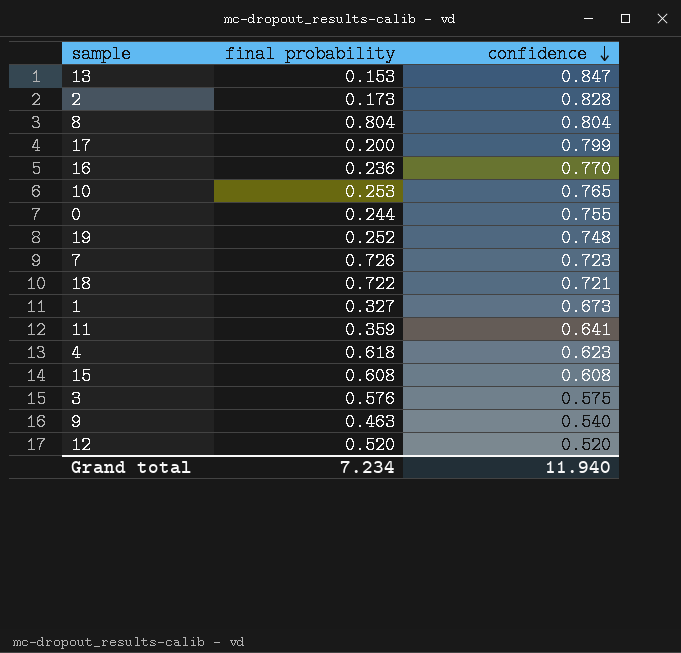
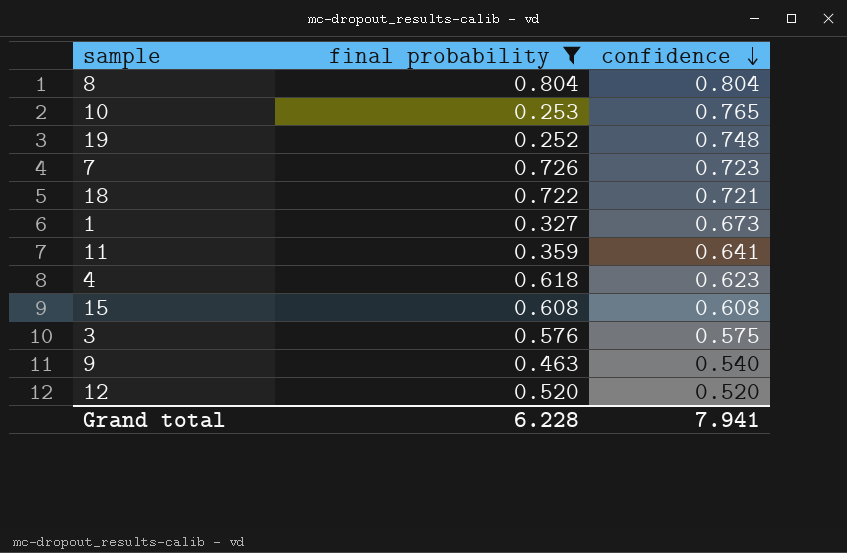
filter: none -> final probability >= 0.252
Grand total | final probability: 7.234 -> 6.228
Grand total | confidence: 11.940 -> 7.941

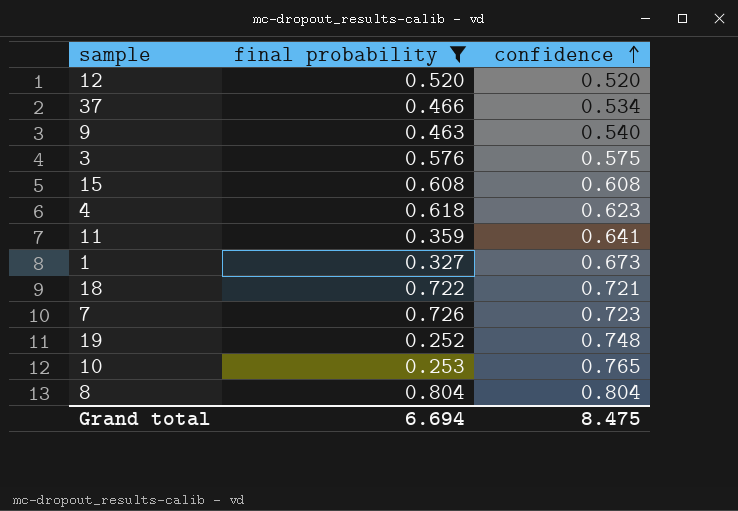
row order: confidence descending -> confidence ascending
row 37: none -> 0.466 | 0.534
Grand total | final probability: 6.228 -> 6.694
Grand total | confidence: 7.941 -> 8.475

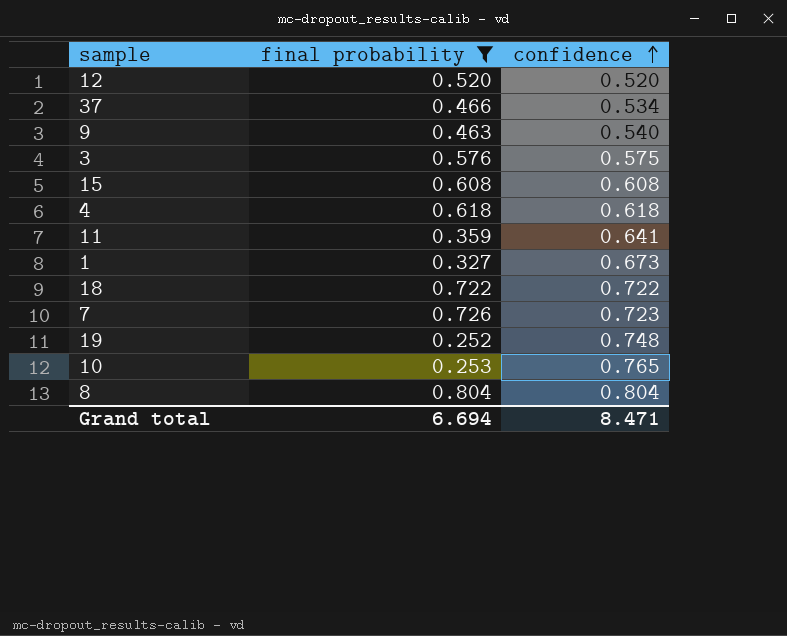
4 | confidence: 0.623 -> 0.618
18 | confidence: 0.721 -> 0.722
Grand total | confidence: 8.475 -> 8.471

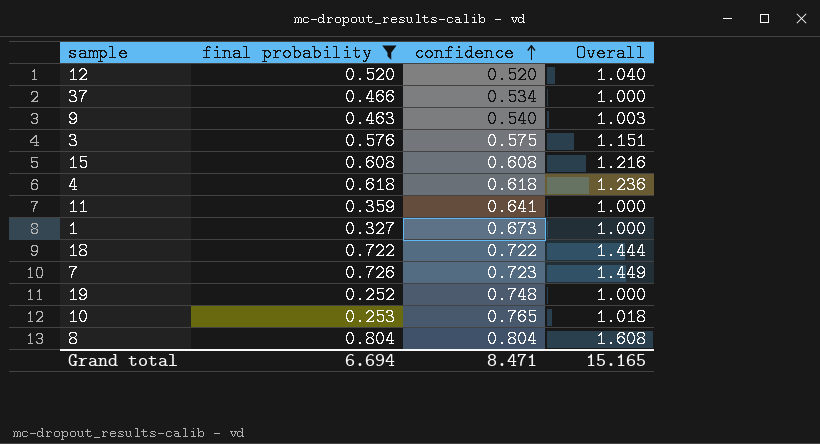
column Overall | formula: none -> [final probability] + [confidence]

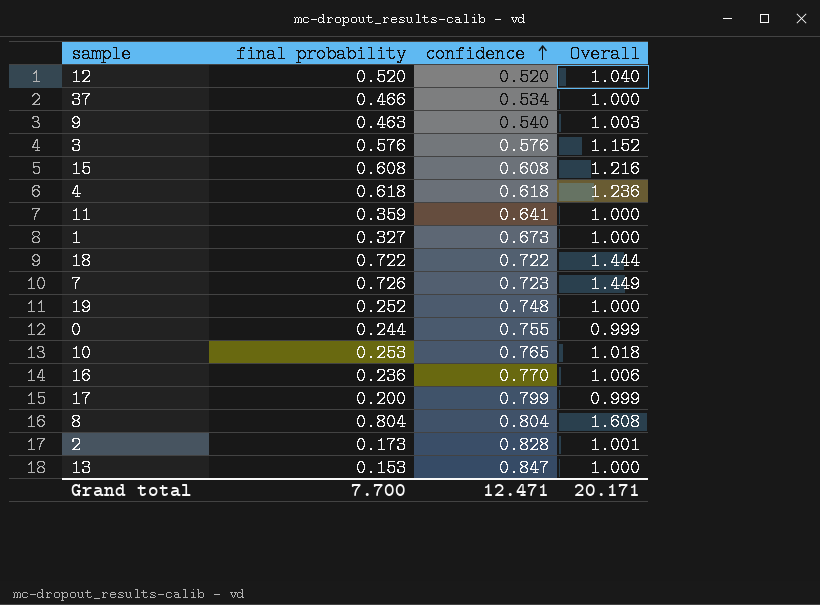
filter: final probability >= 0.252 -> none
3 | confidence: 0.575 -> 0.576
3 | Overall: 1.151 -> 1.152
Grand total | final probability: 6.694 -> 7.700
Grand total | confidence: 8.471 -> 12.471
Grand total | Overall: 15.165 -> 20.171

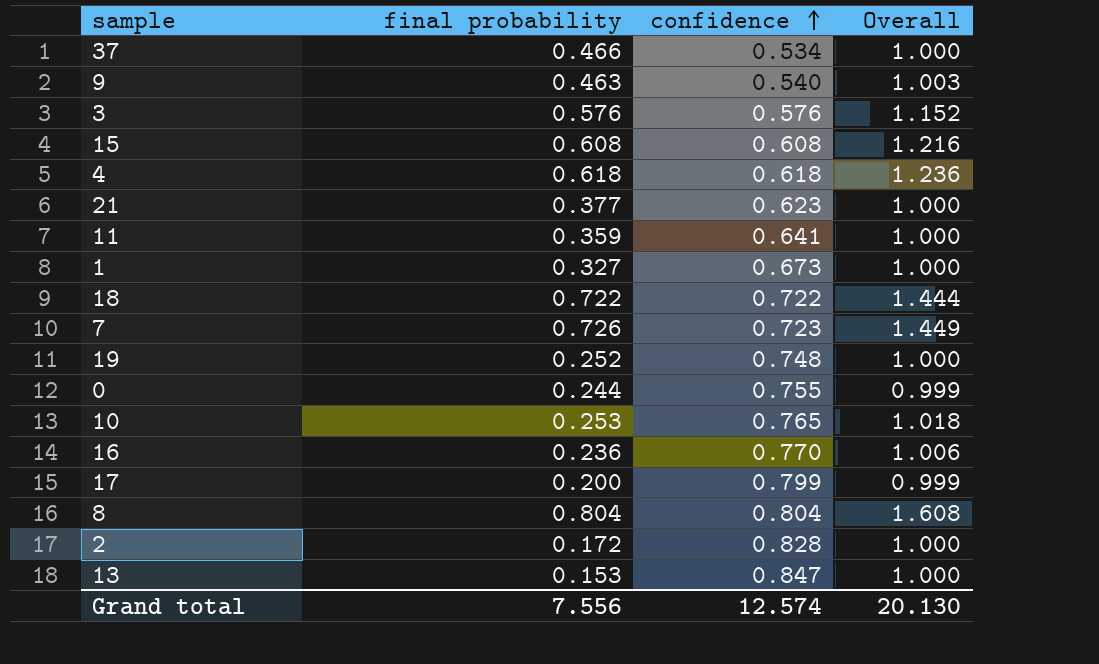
row 12: 0.520 | 0.520 | 1.040 -> none
row 21: none -> 0.377 | 0.623 | 1.000
2 | final probability: 0.173 -> 0.172
2 | Overall: 1.001 -> 1.000
Grand total | final probability: 7.700 -> 7.556
Grand total | confidence: 12.471 -> 12.574
Grand total | Overall: 20.171 -> 20.130

